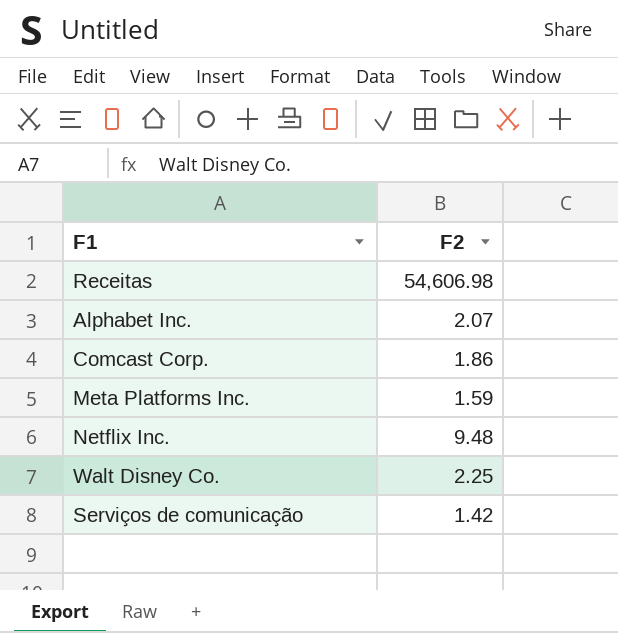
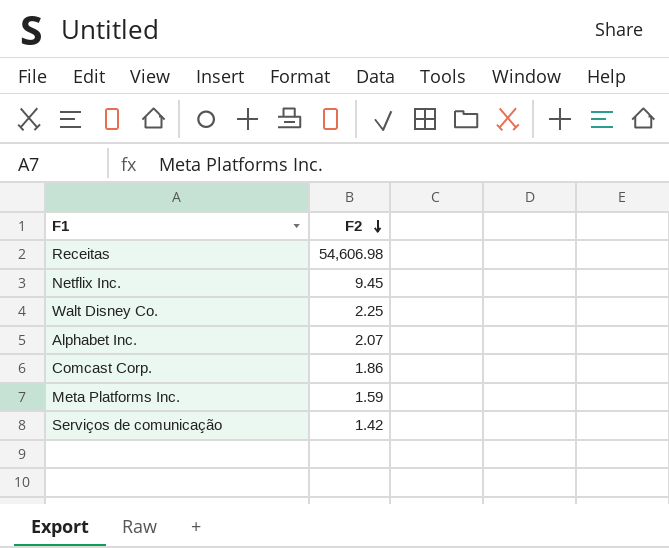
row order: none -> F2 descending
Netflix Inc. | F2: 9.48 -> 9.45

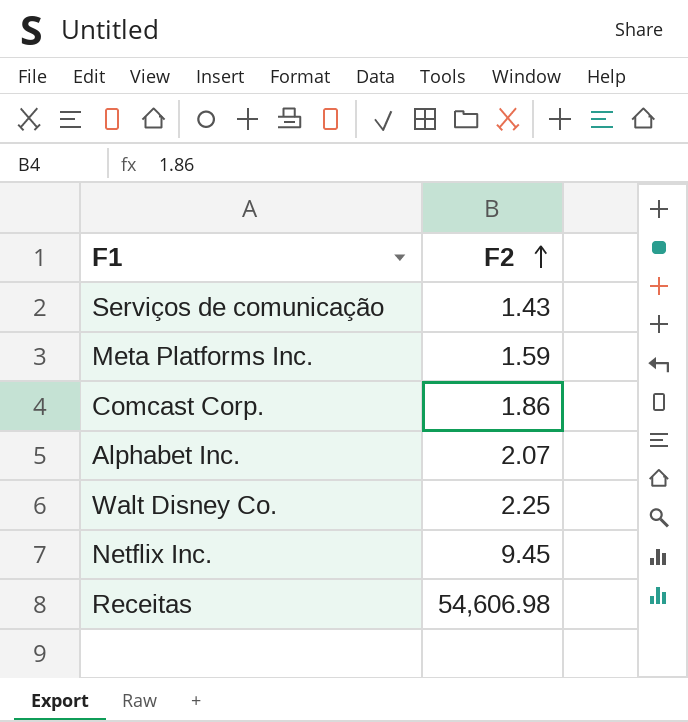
row order: F2 descending -> F2 ascending
Serviços de comunicação | F2: 1.42 -> 1.43

